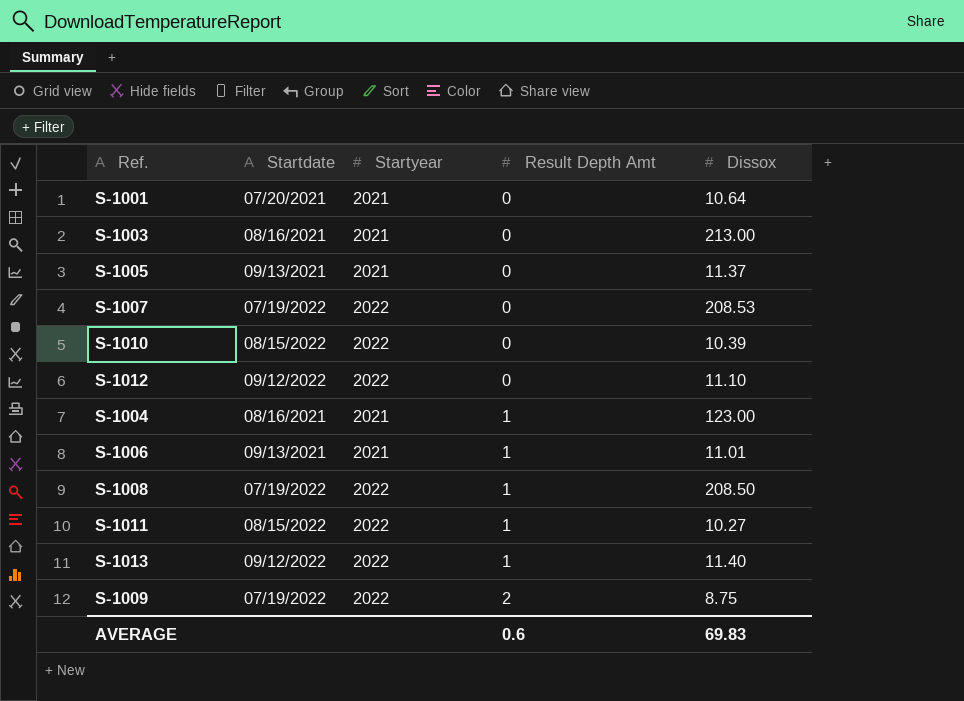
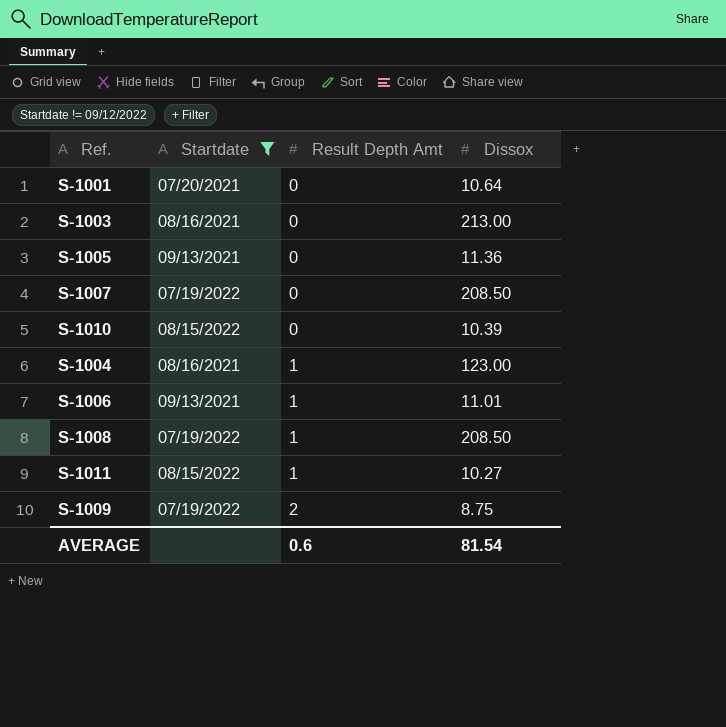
filter: none -> Startdate != 09/12/2022
column Startyear | position: 3 -> none
S-1005 | Dissox: 11.37 -> 11.36
S-1007 | Dissox: 208.53 -> 208.50
AVERAGE | Dissox: 69.83 -> 81.54

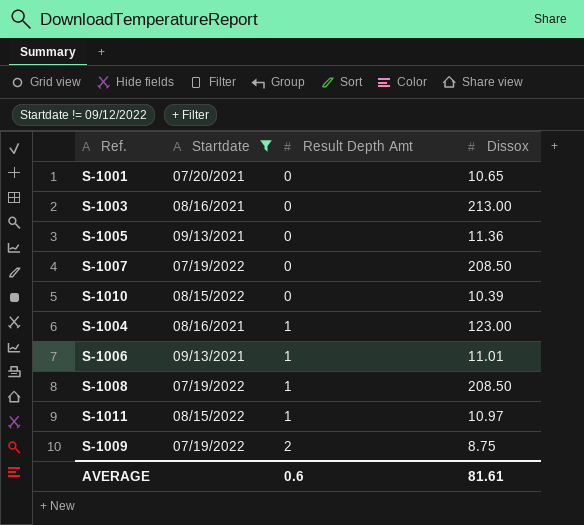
S-1001 | Dissox: 10.64 -> 10.65
S-1011 | Dissox: 10.27 -> 10.97
AVERAGE | Dissox: 81.54 -> 81.61

